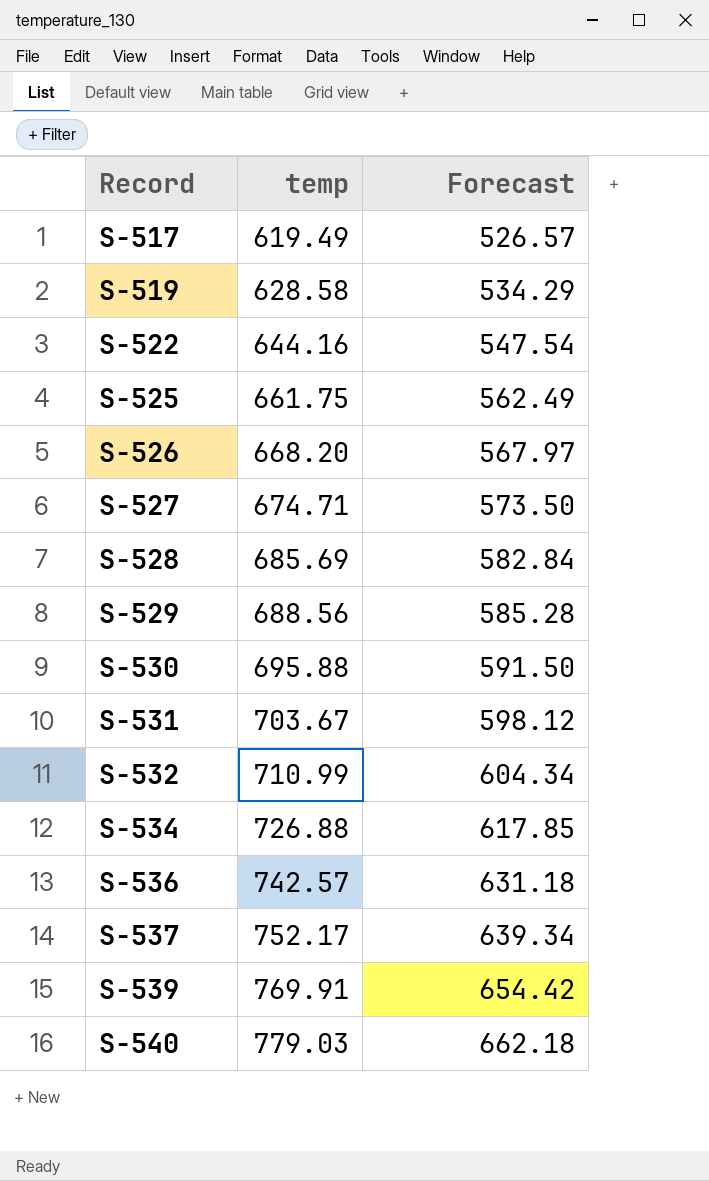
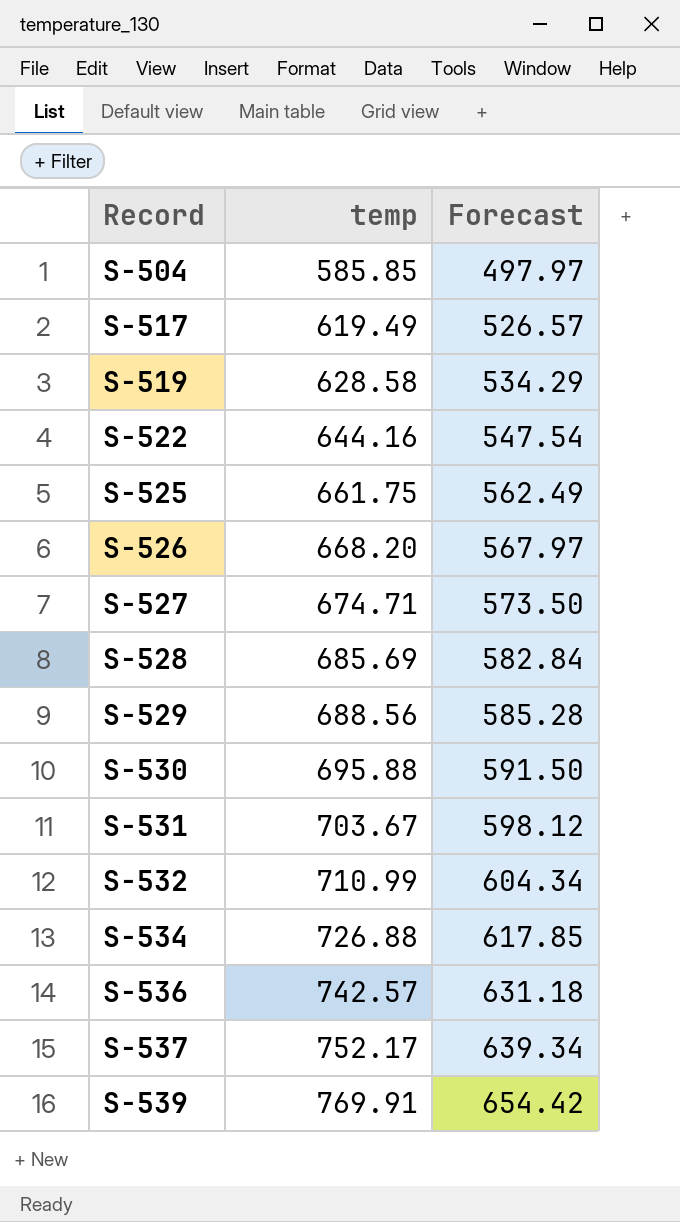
row S-540: 779.03 | 662.18 -> none
row S-504: none -> 585.85 | 497.97

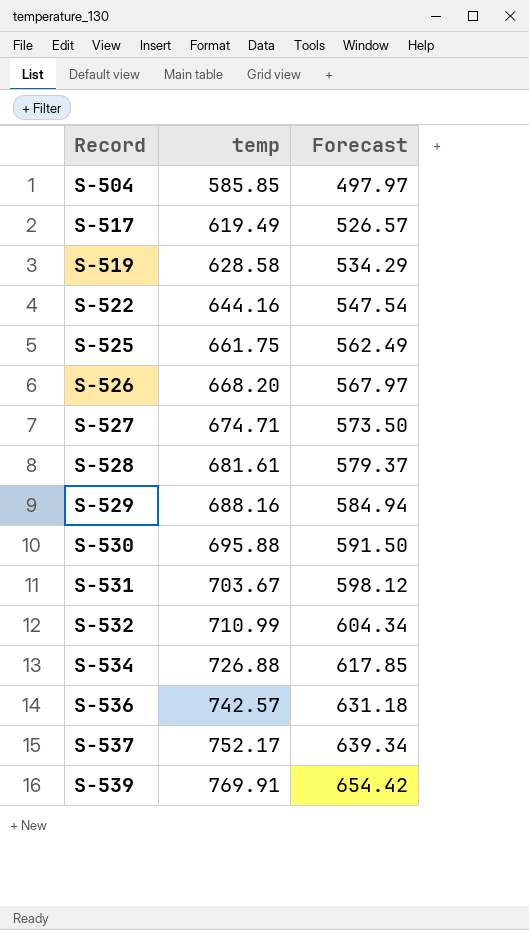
S-528 | temp: 685.69 -> 681.61
S-528 | Forecast: 582.84 -> 579.37
S-529 | temp: 688.56 -> 688.16
S-529 | Forecast: 585.28 -> 584.94

